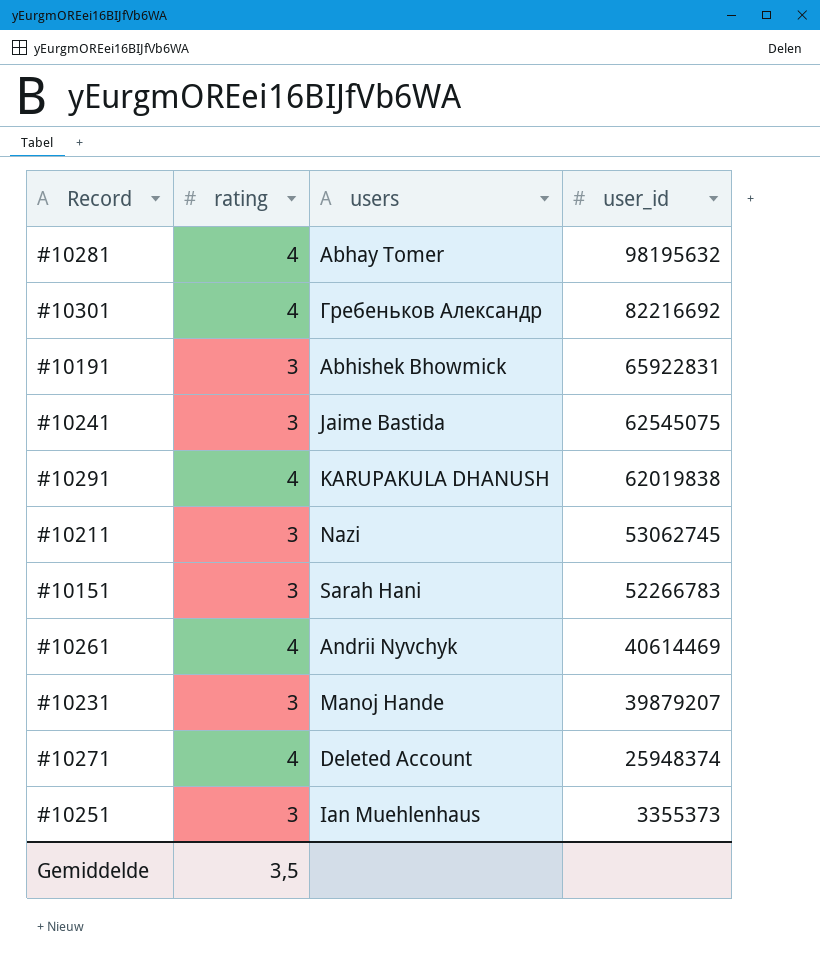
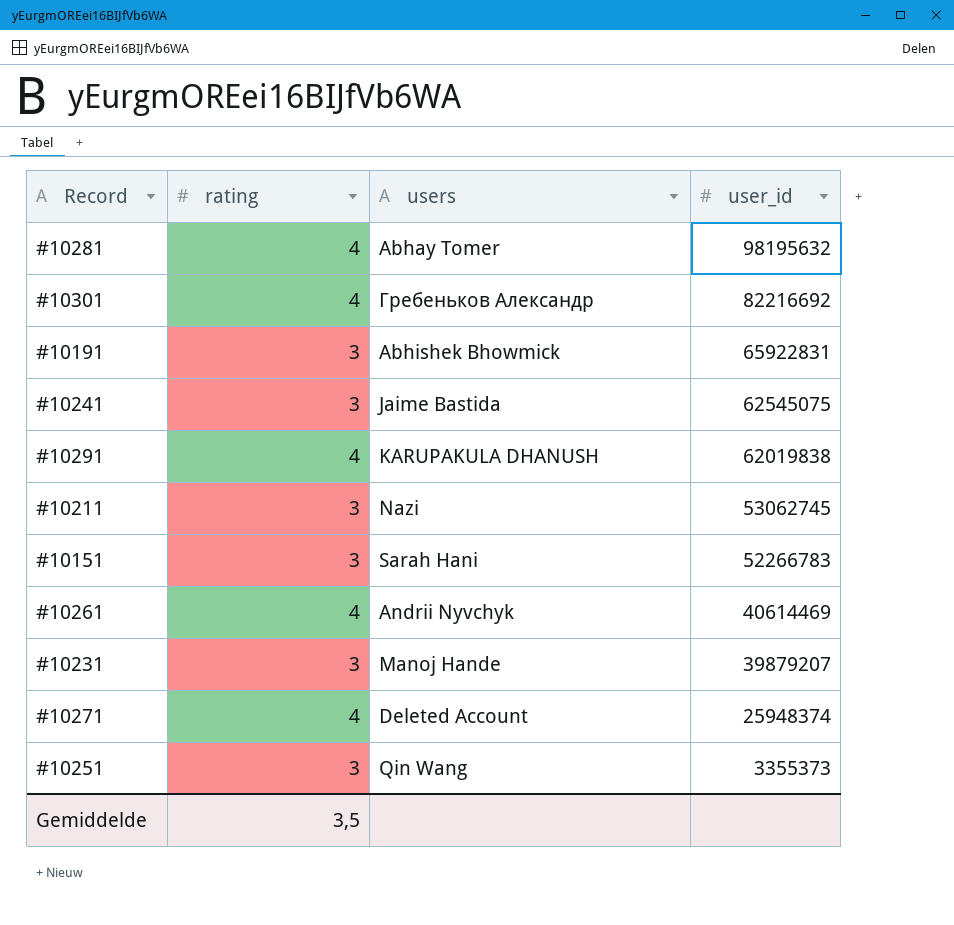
#10251 | users: Ian Muehlenhaus -> Qin Wang

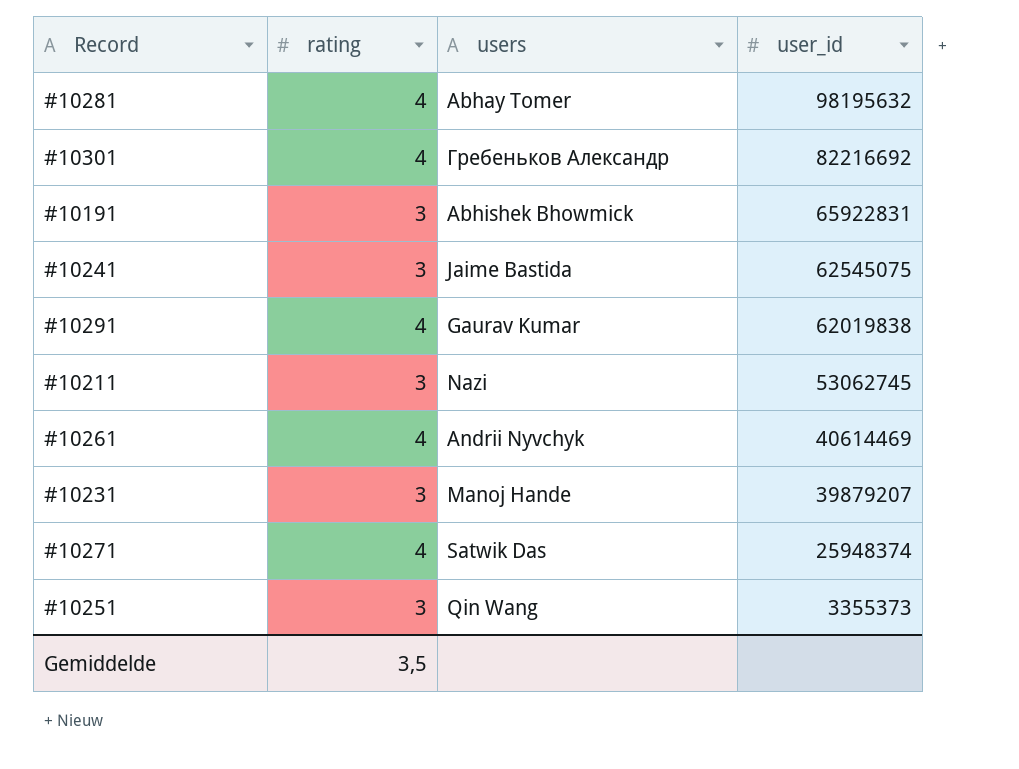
row #10151: 3 | Sarah Hani | 52266783 -> none
#10291 | users: KARUPAKULA DHANUSH -> Gaurav Kumar
#10271 | users: Deleted Account -> Satwik Das

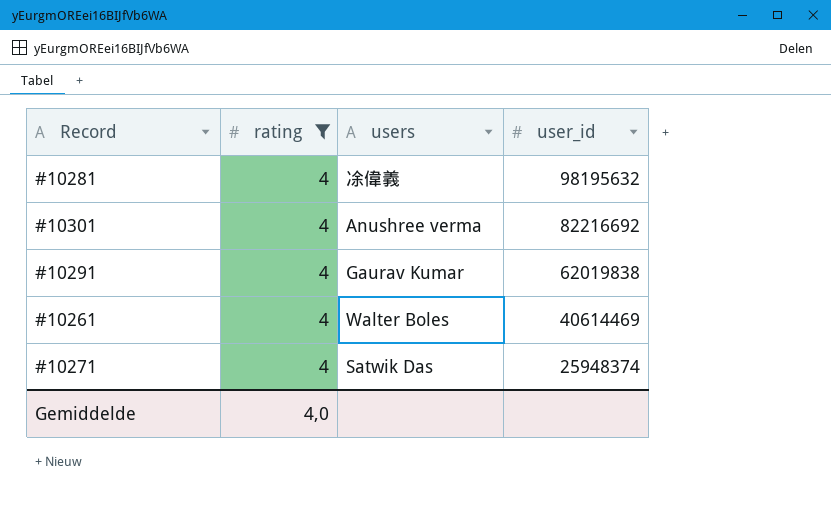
filter: none -> rating = 4
#10281 | users: Abhay Tomer -> 凃偉義
#10301 | users: Гребеньков Александр -> Anushree verma
#10261 | users: Andrii Nyvchyk -> Walter Boles
Gemiddelde | rating: 3,5 -> 4,0

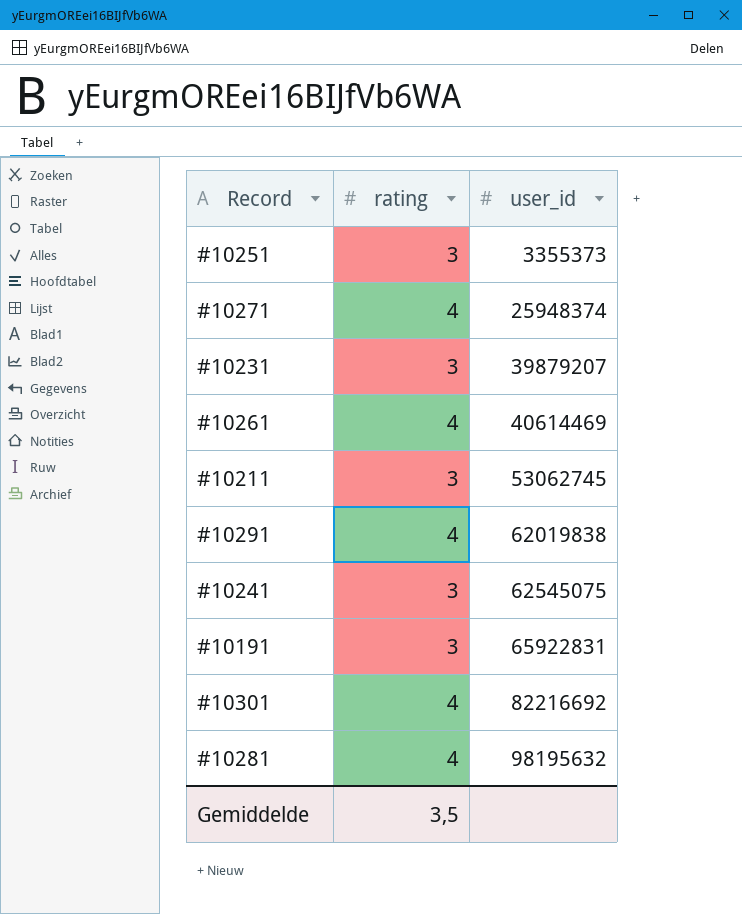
filter: rating = 4 -> none
row order: user_id descending -> user_id ascending
column users | position: 3 -> none
Gemiddelde | rating: 4,0 -> 3,5

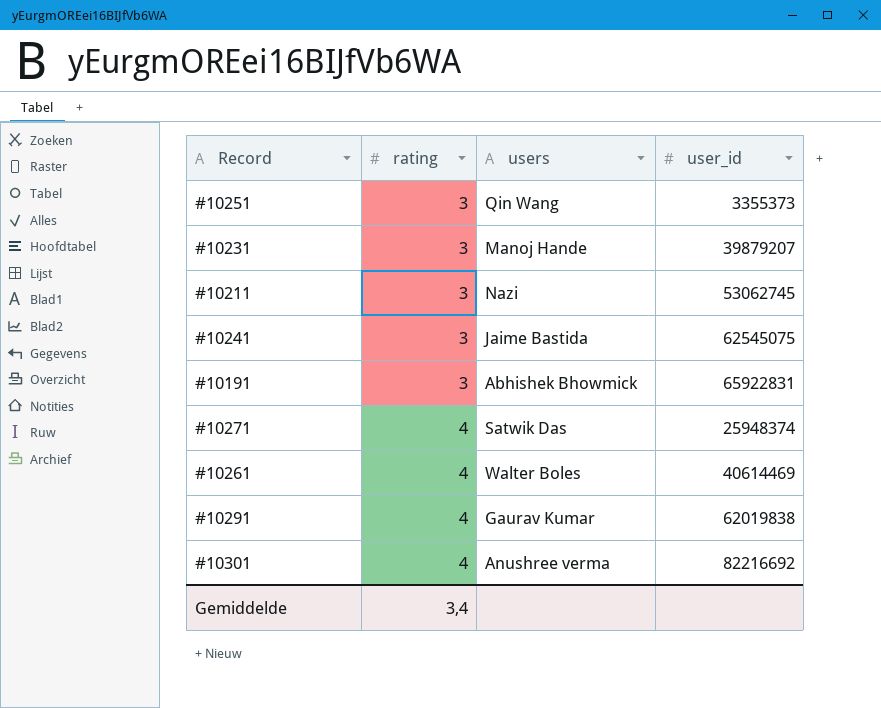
row order: user_id ascending -> rating ascending
column users | position: none -> 3
row #10281: 4 | 98195632 -> none
Gemiddelde | rating: 3,5 -> 3,4

